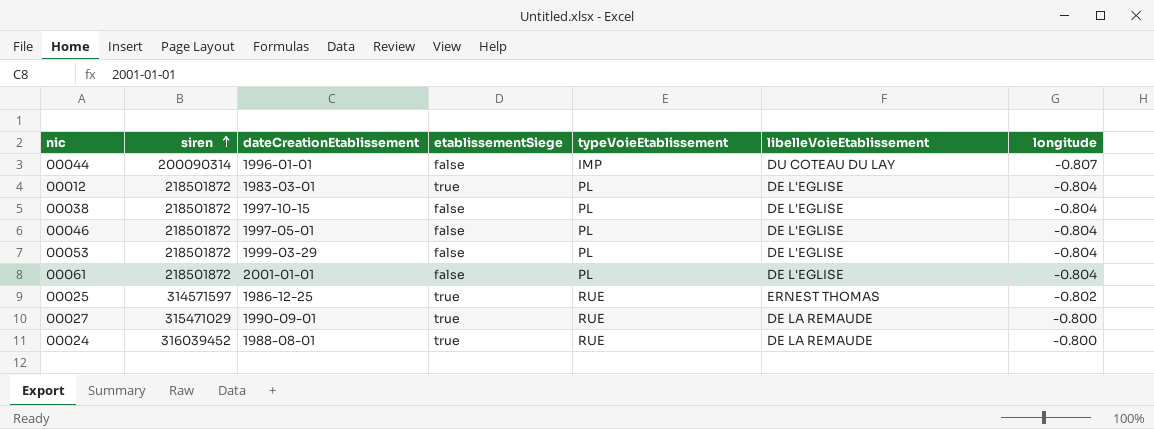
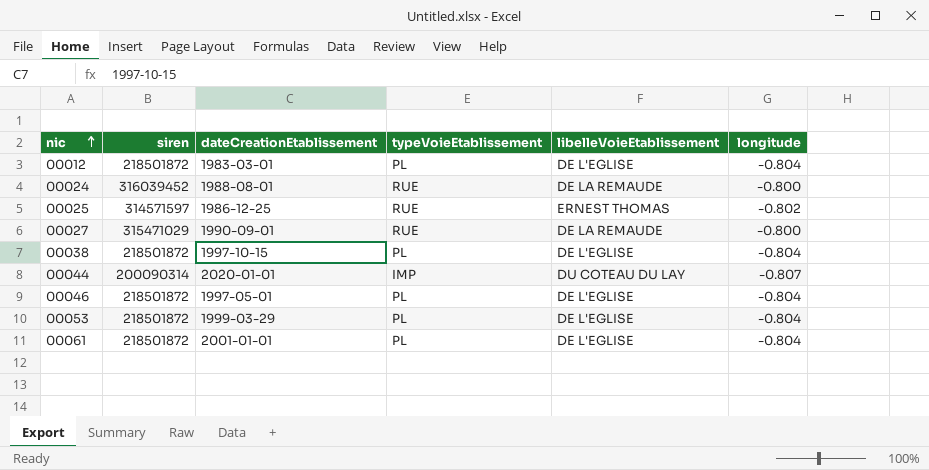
row order: siren ascending -> nic ascending
column etablissementSiege | position: 4 -> none
00044 | dateCreationEtablissement: 1996-01-01 -> 2020-01-01

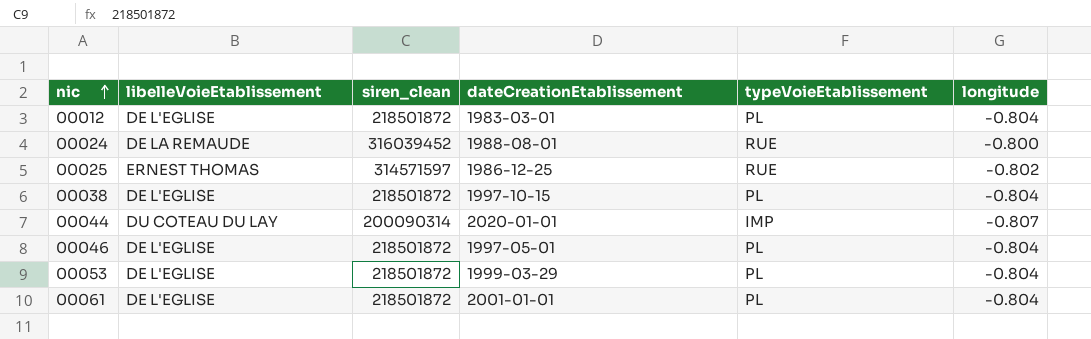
column libelleVoieEtablissement | position: 5 -> 2
column name: siren -> siren_clean
row 00027: 315471029 | 1990-09-01 | RUE | DE LA REMAUDE | -0.800 -> none

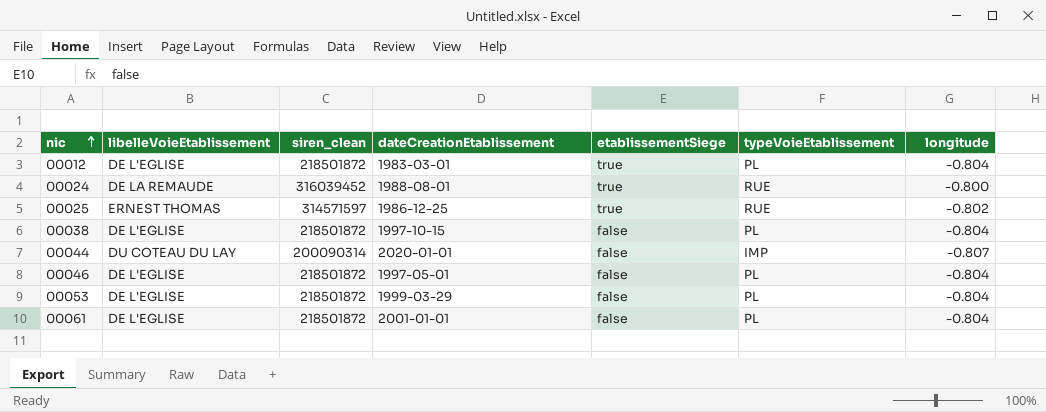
column etablissementSiege | position: none -> 5

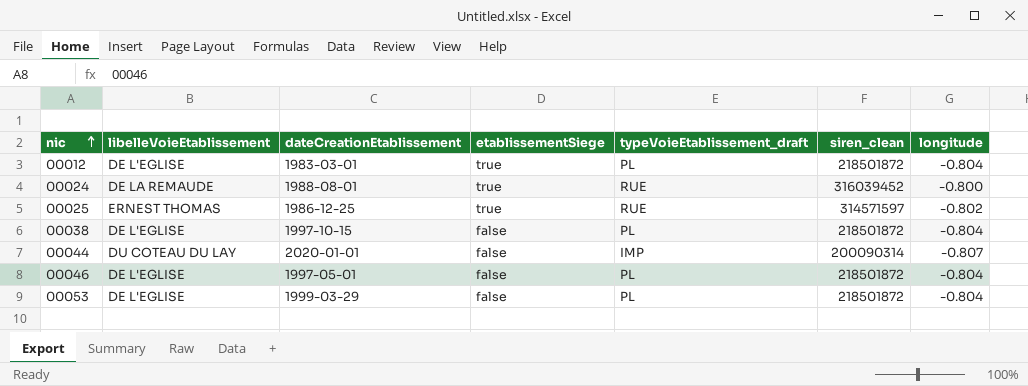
column name: typeVoieEtablissement -> typeVoieEtablissement_draft
column siren_clean | position: 3 -> 6
row 00061: DE L'EGLISE | 218501872 | 2001-01-01 | false | PL | -0.804 -> none

